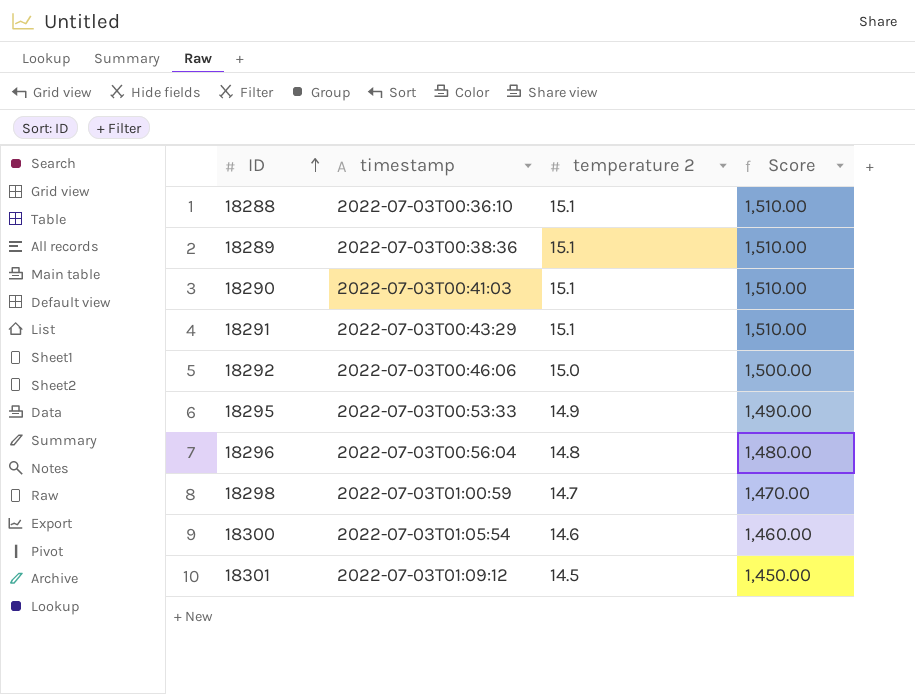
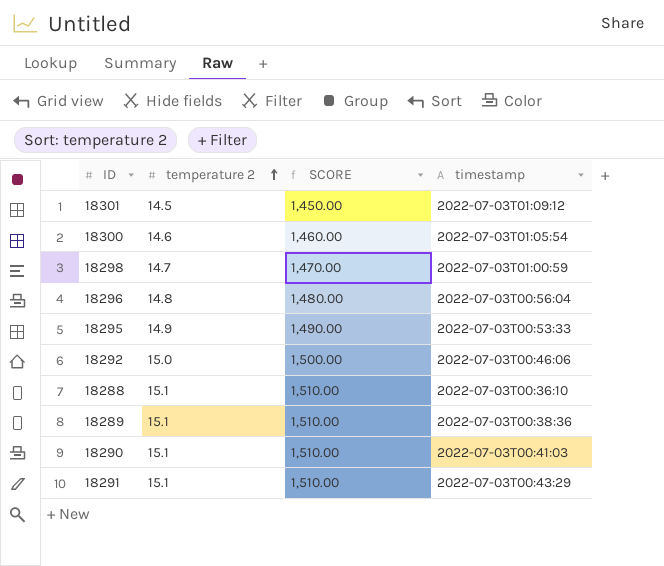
row order: ID ascending -> temperature 2 ascending
column name: Score -> SCORE
column timestamp | position: 2 -> 4

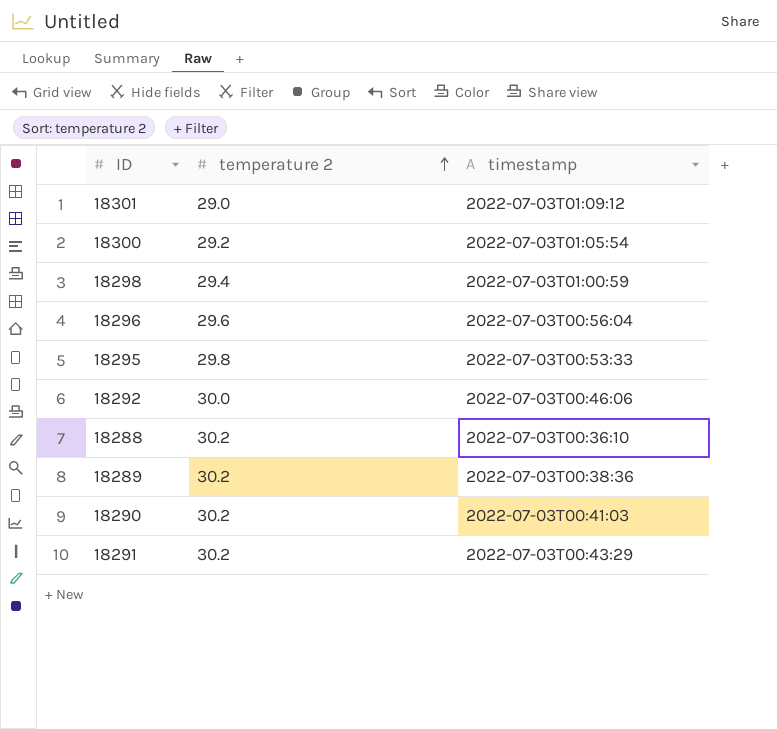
column SCORE | formula: [temperature 2] * 100 -> none
18301 | temperature 2: 14.5 -> 29.0
18300 | temperature 2: 14.6 -> 29.2
18298 | temperature 2: 14.7 -> 29.4
18296 | temperature 2: 14.8 -> 29.6
18295 | temperature 2: 14.9 -> 29.8
18292 | temperature 2: 15.0 -> 30.0
18288 | temperature 2: 15.1 -> 30.2
18289 | temperature 2: 15.1 -> 30.2
18290 | temperature 2: 15.1 -> 30.2
18291 | temperature 2: 15.1 -> 30.2

